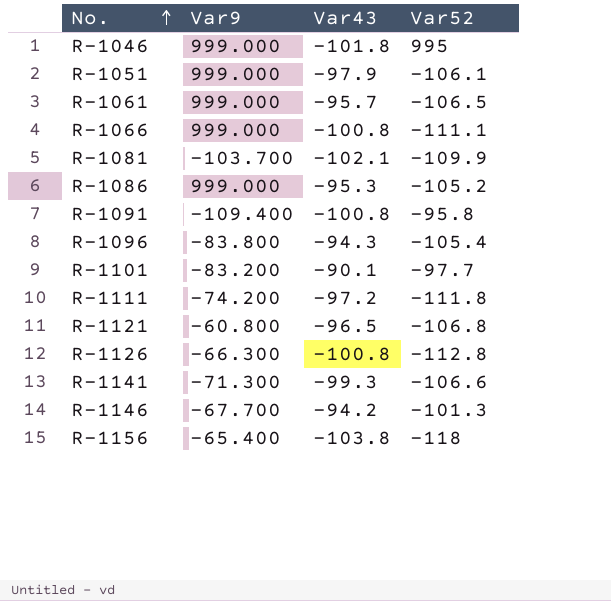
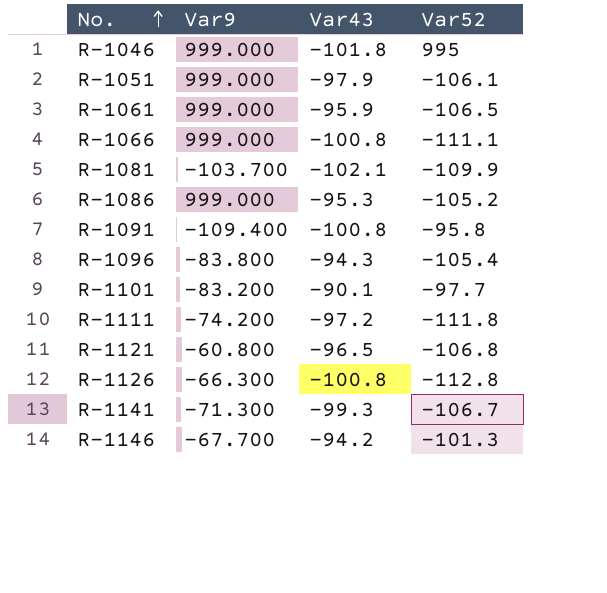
row R-1156: -65.400 | -103.8 | -118 -> none
R-1061 | Var43: -95.7 -> -95.9
R-1141 | Var52: -106.6 -> -106.7

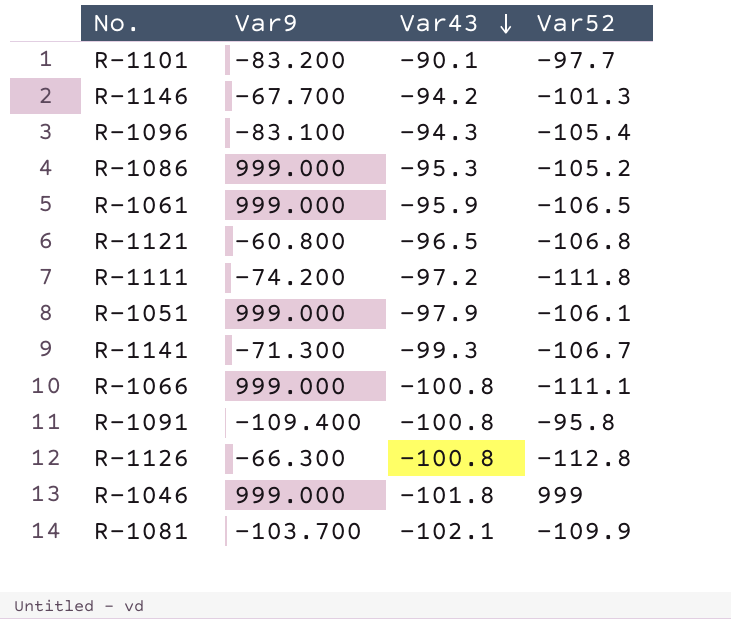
row order: No. ascending -> Var43 descending
R-1096 | Var9: -83.800 -> -83.100
R-1046 | Var52: 995 -> 999

